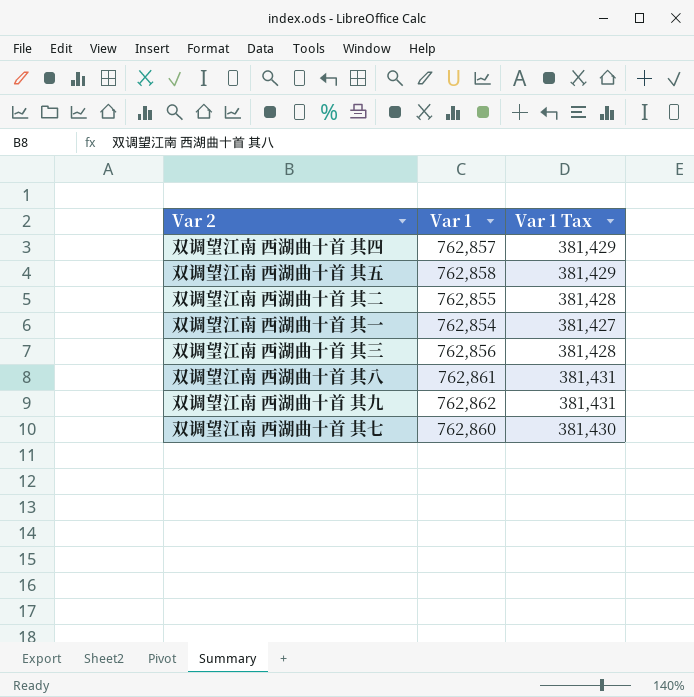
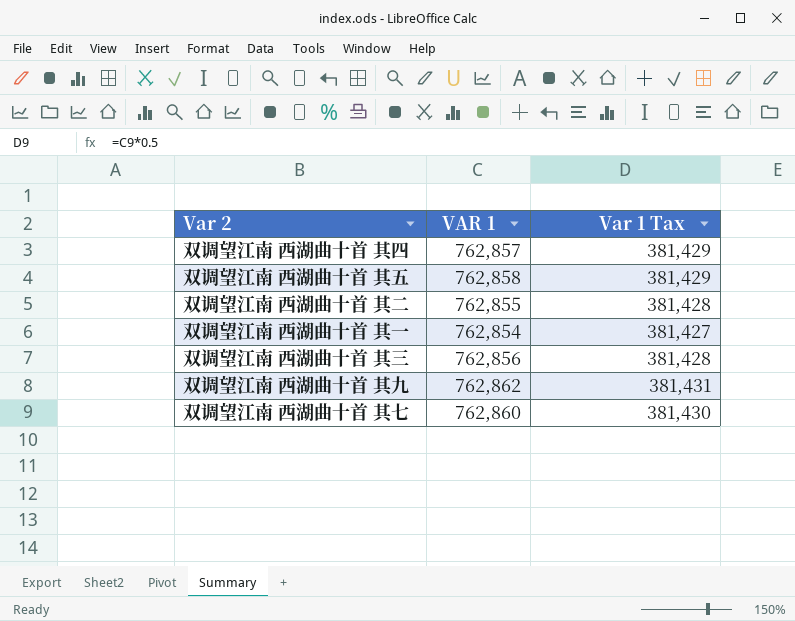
column name: Var 1 -> VAR 1
row 双调望江南 西湖曲十首 其八: 762,861 | 381,431 -> none

